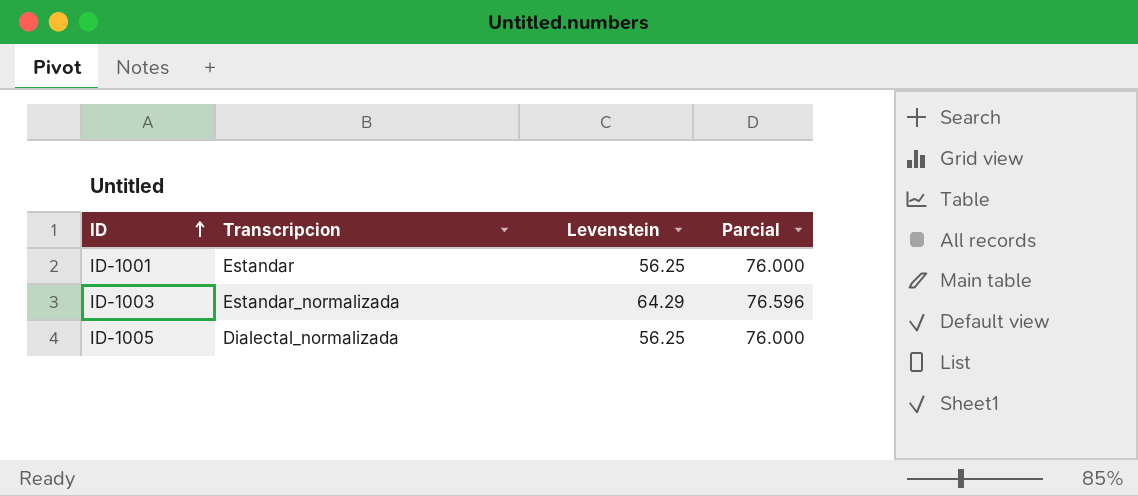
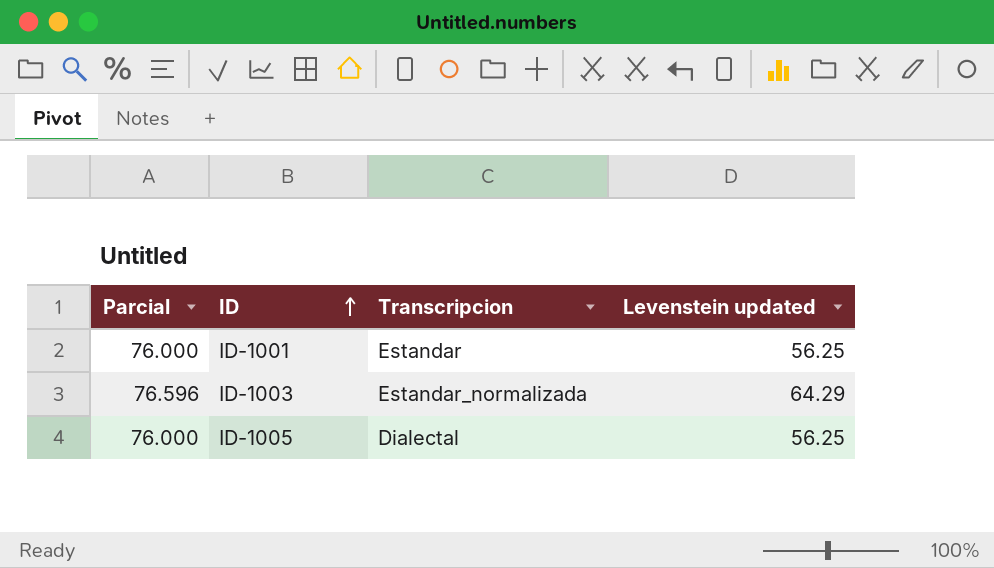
column Parcial | position: 4 -> 1
column name: Levenstein -> Levenstein updated
ID-1005 | Transcripcion: Dialectal_normalizada -> Dialectal

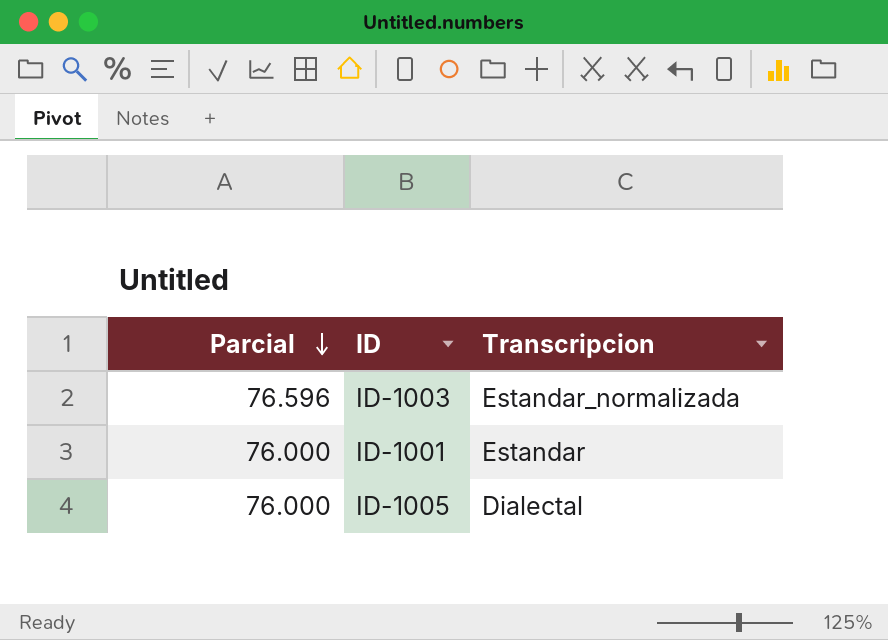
row order: ID ascending -> Parcial descending
column Levenstein updated | position: 4 -> none

